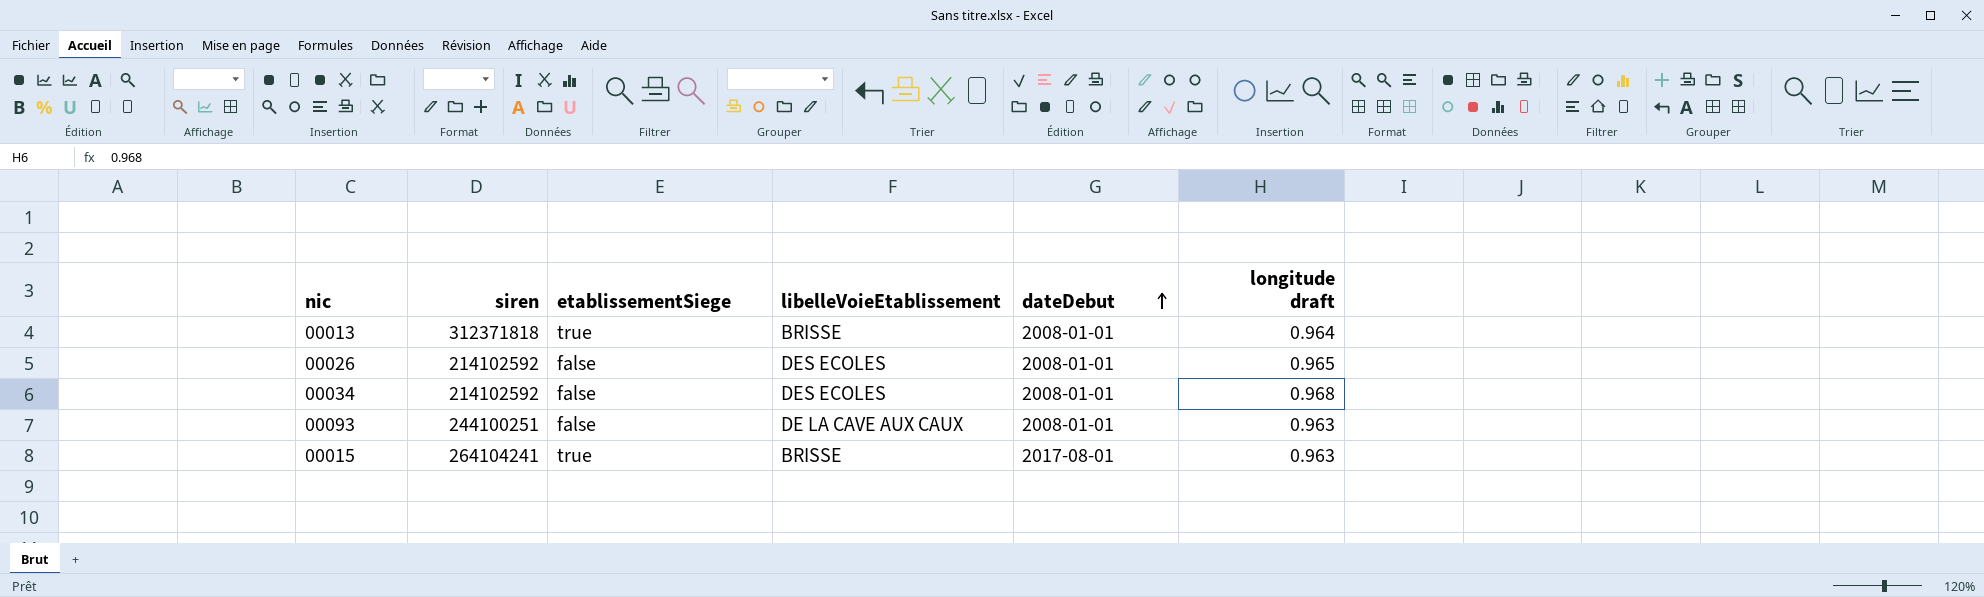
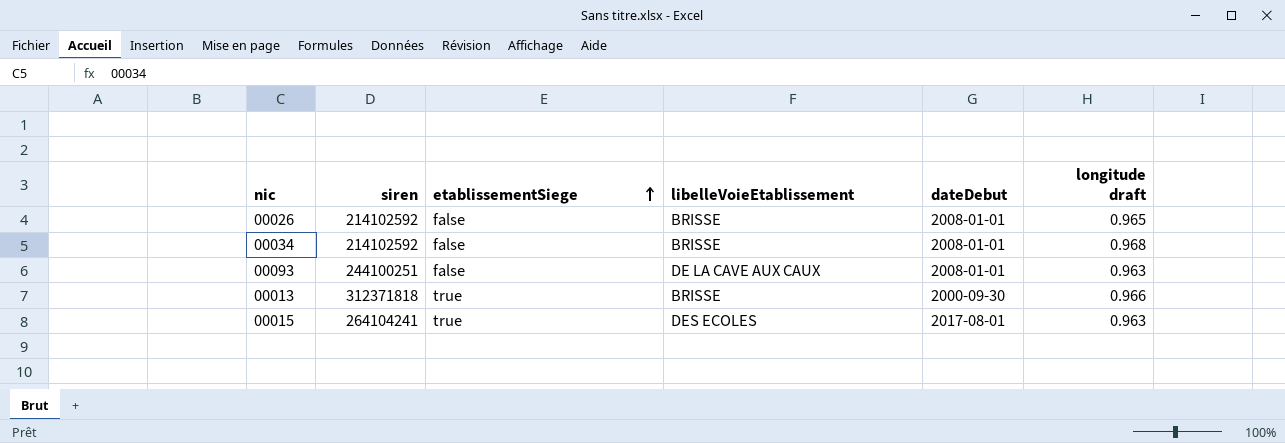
row order: dateDebut ascending -> etablissementSiege ascending
00026 | libelleVoieEtablissement: DES ECOLES -> BRISSE
00034 | libelleVoieEtablissement: DES ECOLES -> BRISSE
00013 | dateDebut: 2008-01-01 -> 2000-09-30
00013 | longitude draft: 0.964 -> 0.966
00015 | libelleVoieEtablissement: BRISSE -> DES ECOLES

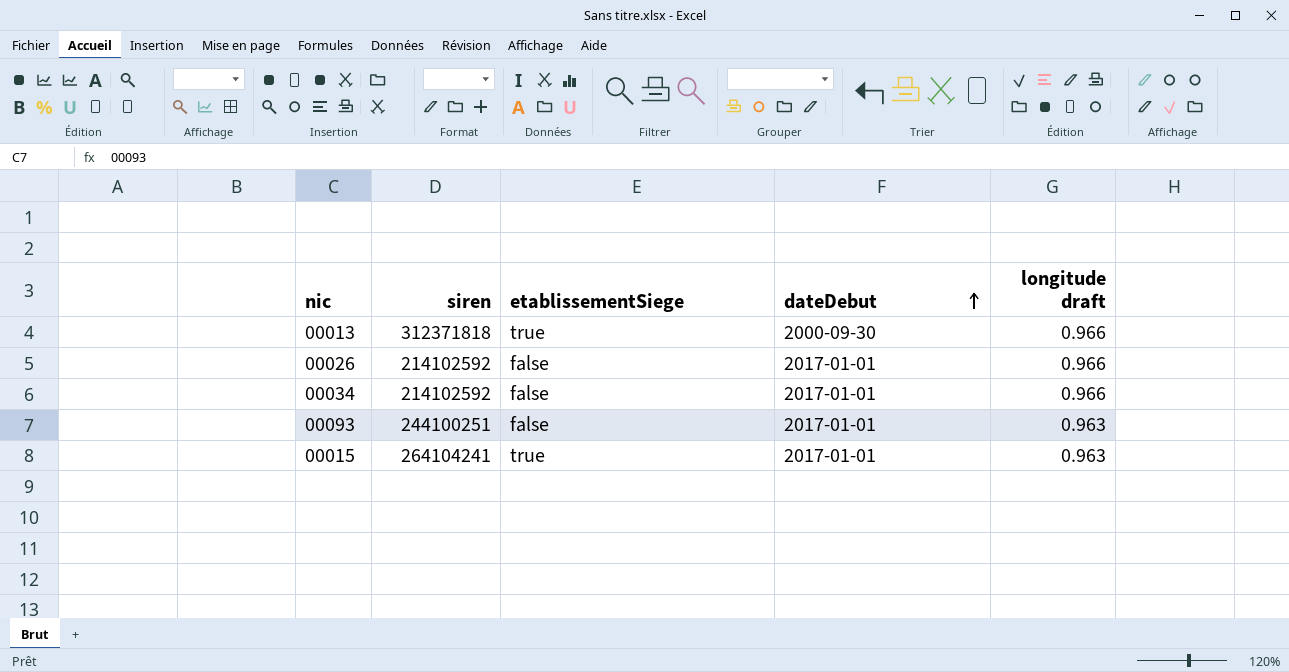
row order: etablissementSiege ascending -> dateDebut ascending
column libelleVoieEtablissement | position: 4 -> none
00026 | dateDebut: 2008-01-01 -> 2017-01-01
00026 | longitude draft: 0.965 -> 0.966
00034 | dateDebut: 2008-01-01 -> 2017-01-01
00034 | longitude draft: 0.968 -> 0.966
00093 | dateDebut: 2008-01-01 -> 2017-01-01
00015 | dateDebut: 2017-08-01 -> 2017-01-01

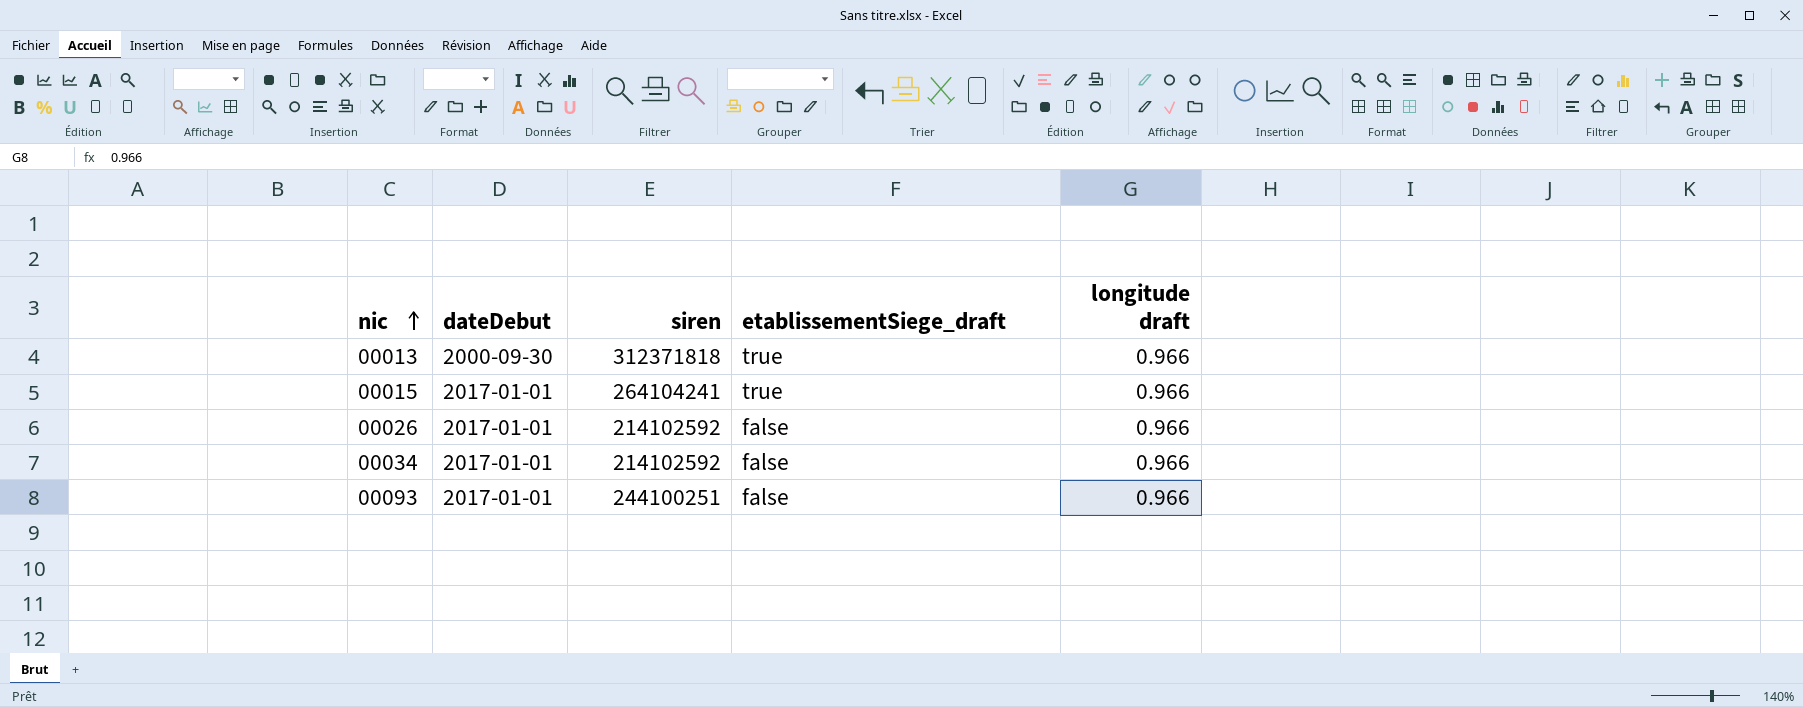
row order: dateDebut ascending -> nic ascending
column dateDebut | position: 4 -> 2
column name: etablissementSiege -> etablissementSiege_draft
00015 | longitude draft: 0.963 -> 0.966
00093 | longitude draft: 0.963 -> 0.966

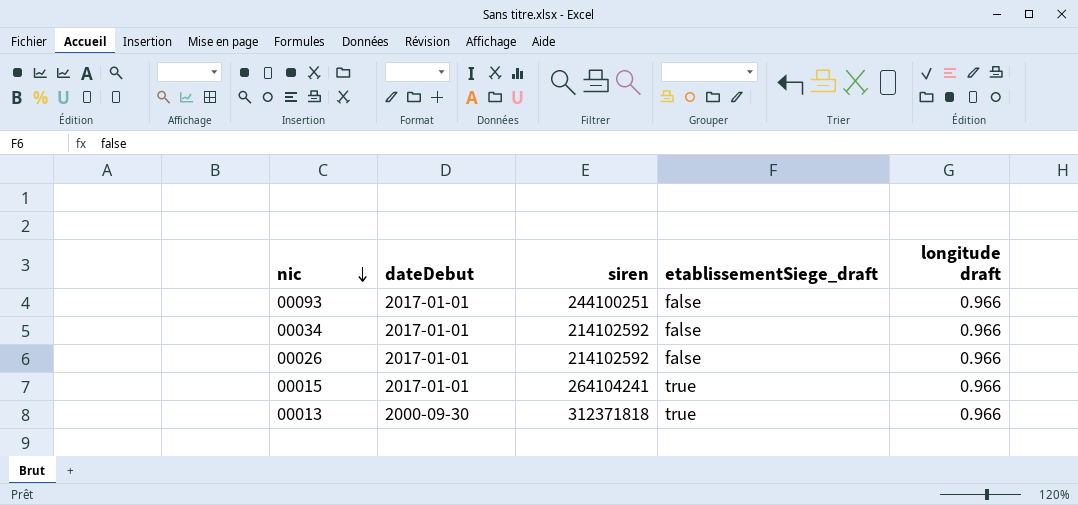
row order: nic ascending -> nic descending

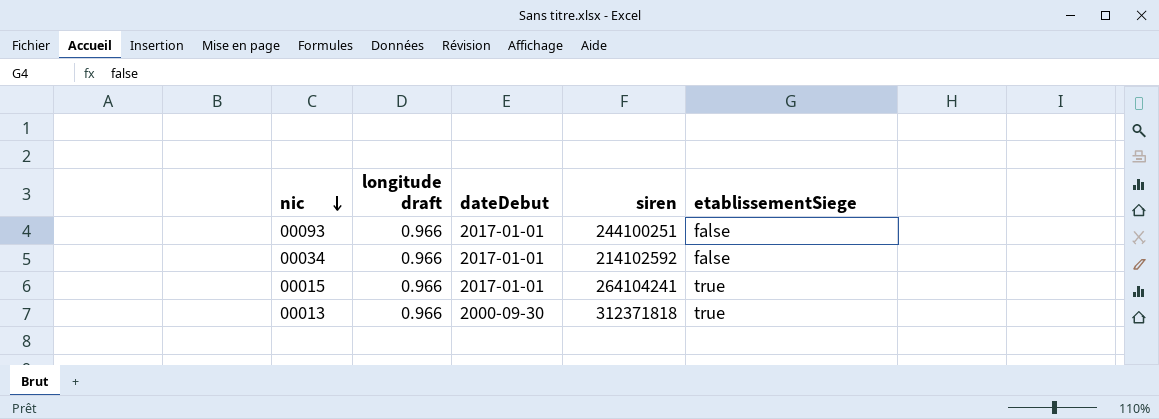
column longitude draft | position: 5 -> 2
column name: etablissementSiege_draft -> etablissementSiege
row 00026: 2017-01-01 | 214102592 | false | 0.966 -> none

